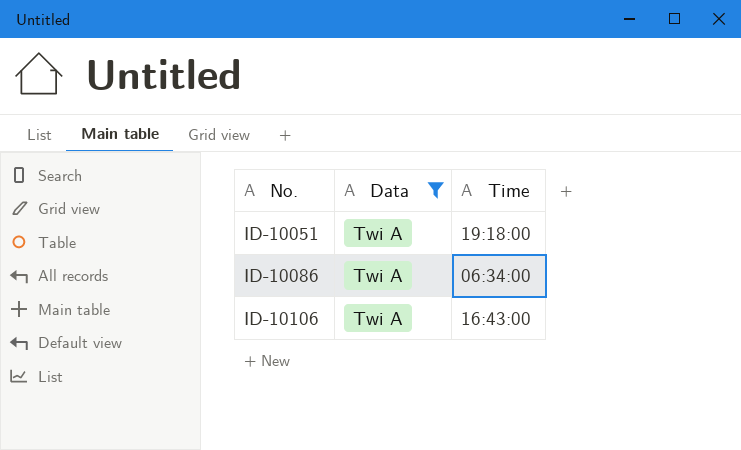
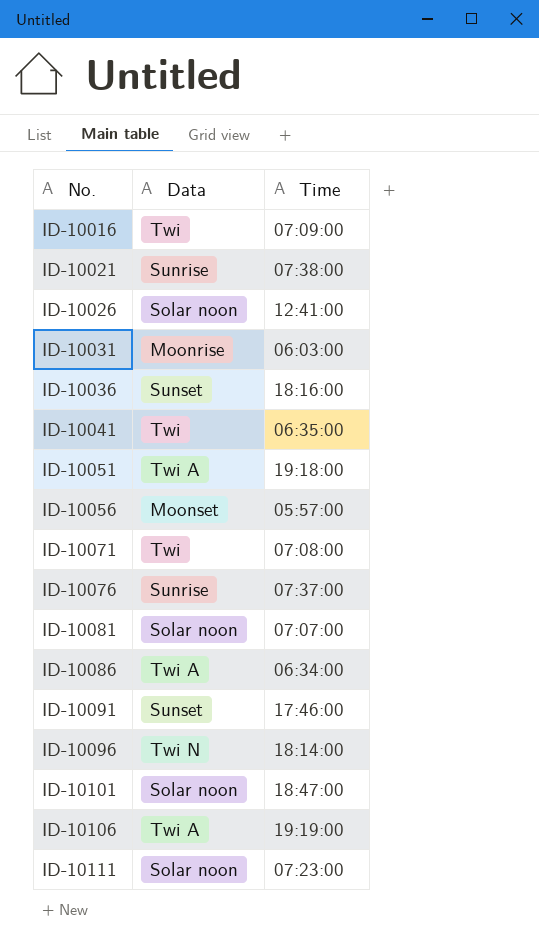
filter: Data = Twi A -> none
ID-10106 | Time: 16:43:00 -> 19:19:00

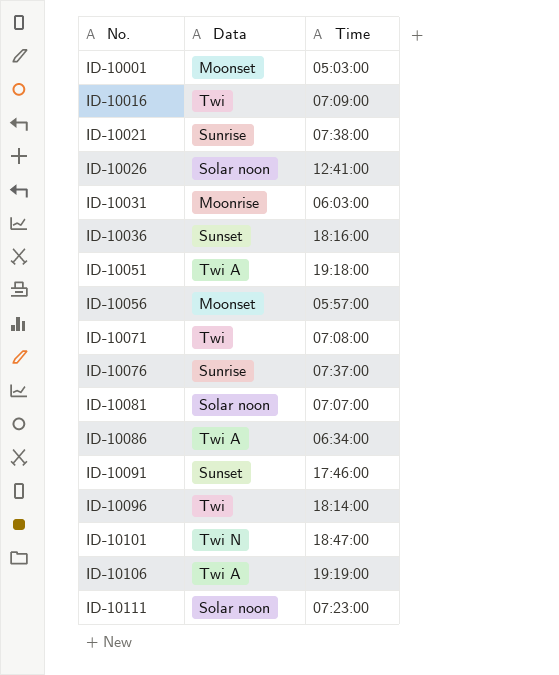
row ID-10041: Twi | 06:35:00 -> none
row ID-10001: none -> Moonset | 05:03:00
ID-10096 | Data: Twi N -> Twi
ID-10101 | Data: Solar noon -> Twi N

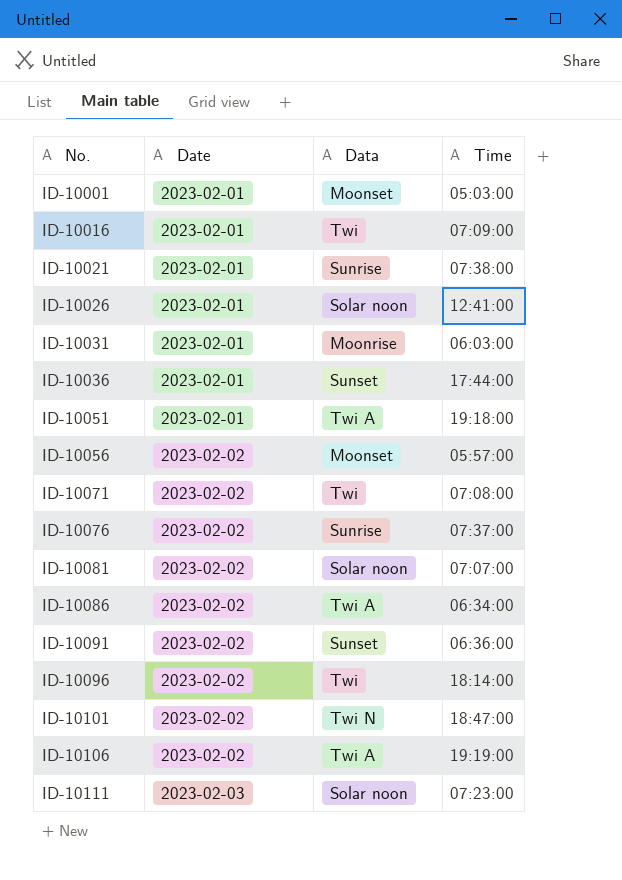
column Date | position: none -> 2
ID-10036 | Time: 18:16:00 -> 17:44:00
ID-10091 | Time: 17:46:00 -> 06:36:00

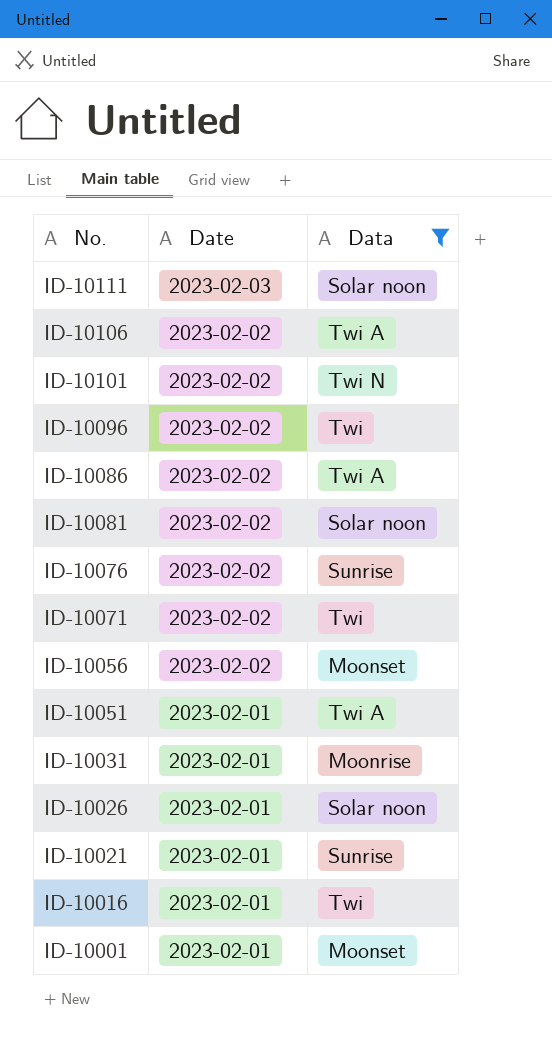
filter: none -> Data != Sunset
row order: No. ascending -> No. descending
column Time | position: 4 -> none

